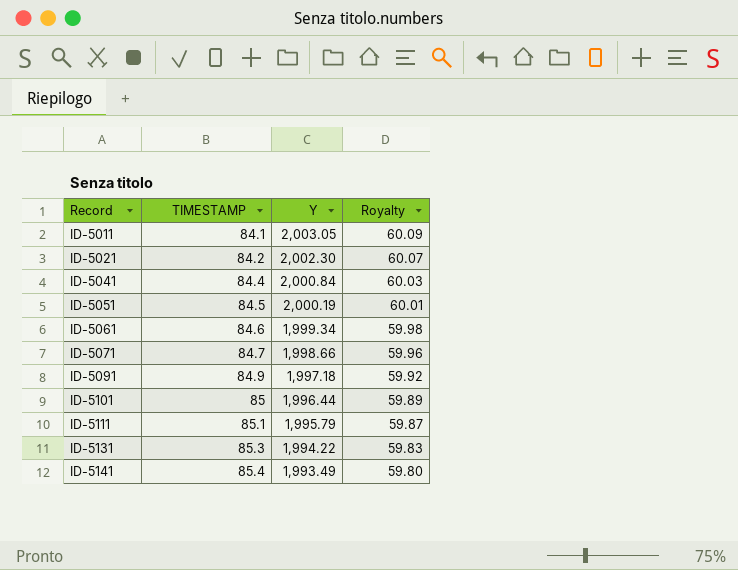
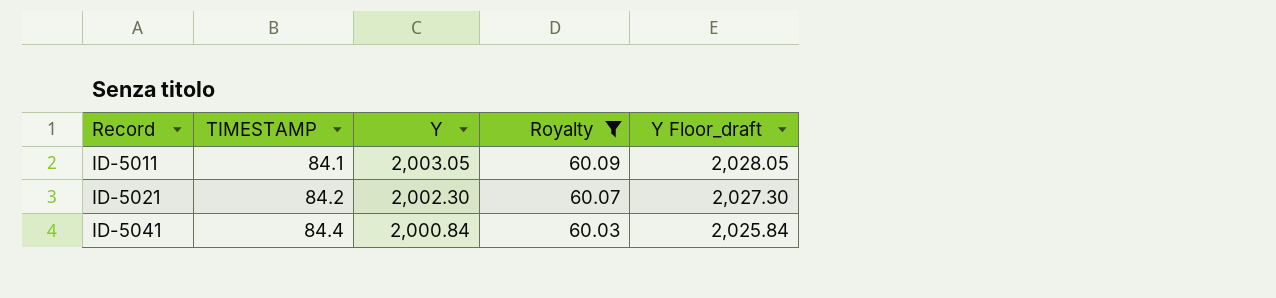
filter: none -> Royalty >= 60.03
column Y Floor_draft | formula: none -> [Y] + 25

